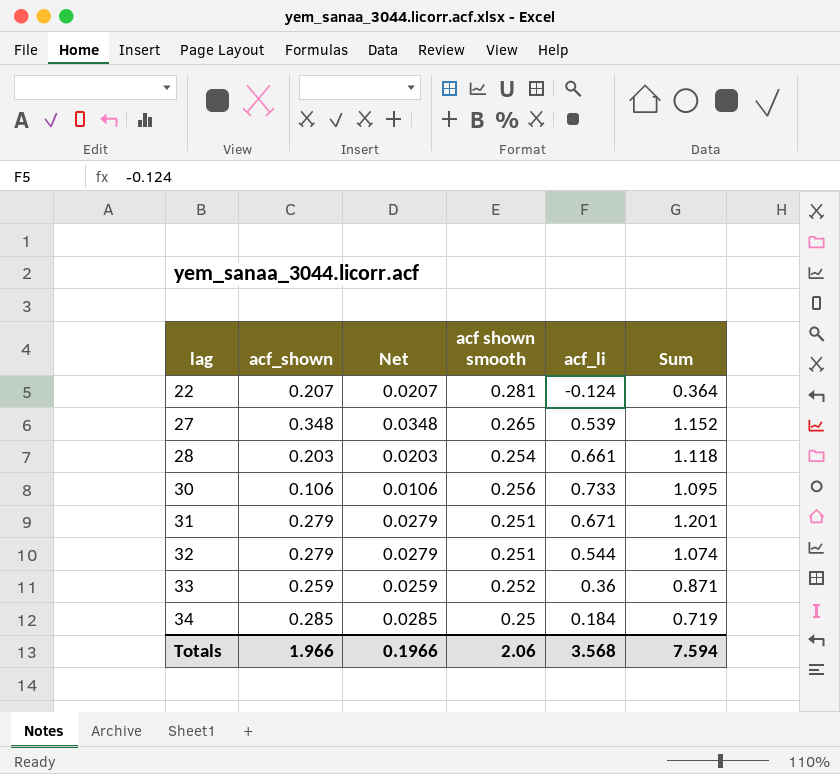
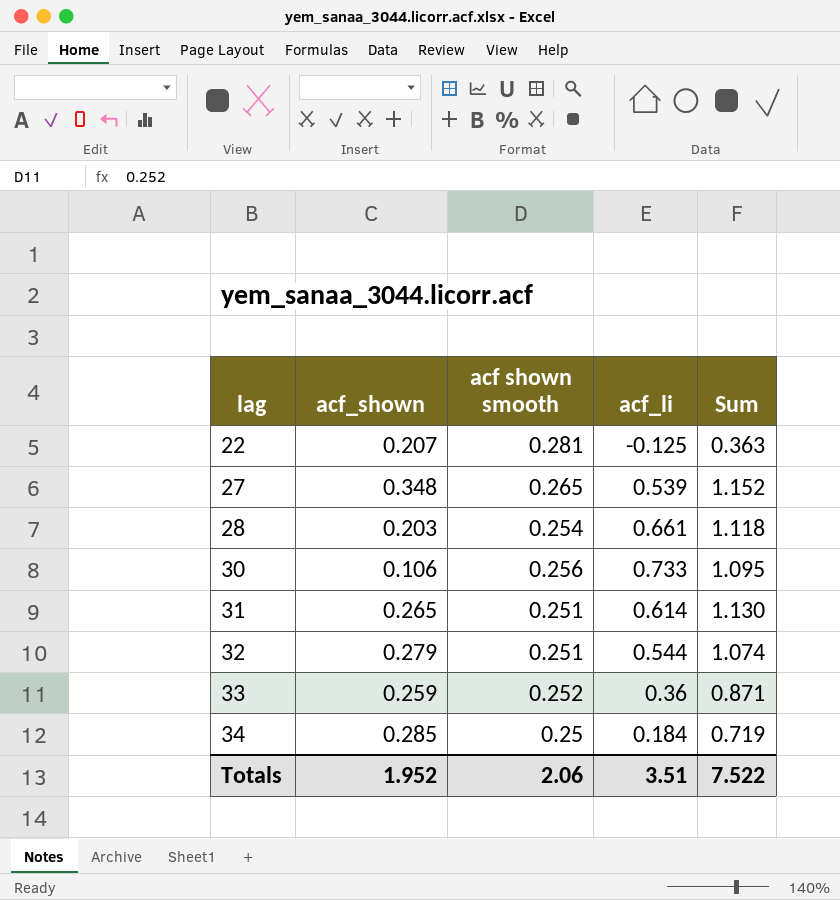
column Net | formula: [acf_shown] * 0.1 -> none
22 | acf_li: -0.124 -> -0.125
22 | Sum: 0.364 -> 0.363
31 | acf_shown: 0.279 -> 0.265
31 | acf_li: 0.671 -> 0.614
31 | Sum: 1.201 -> 1.130
Totals | acf_shown: 1.966 -> 1.952
Totals | acf_li: 3.568 -> 3.51
Totals | Sum: 7.594 -> 7.522

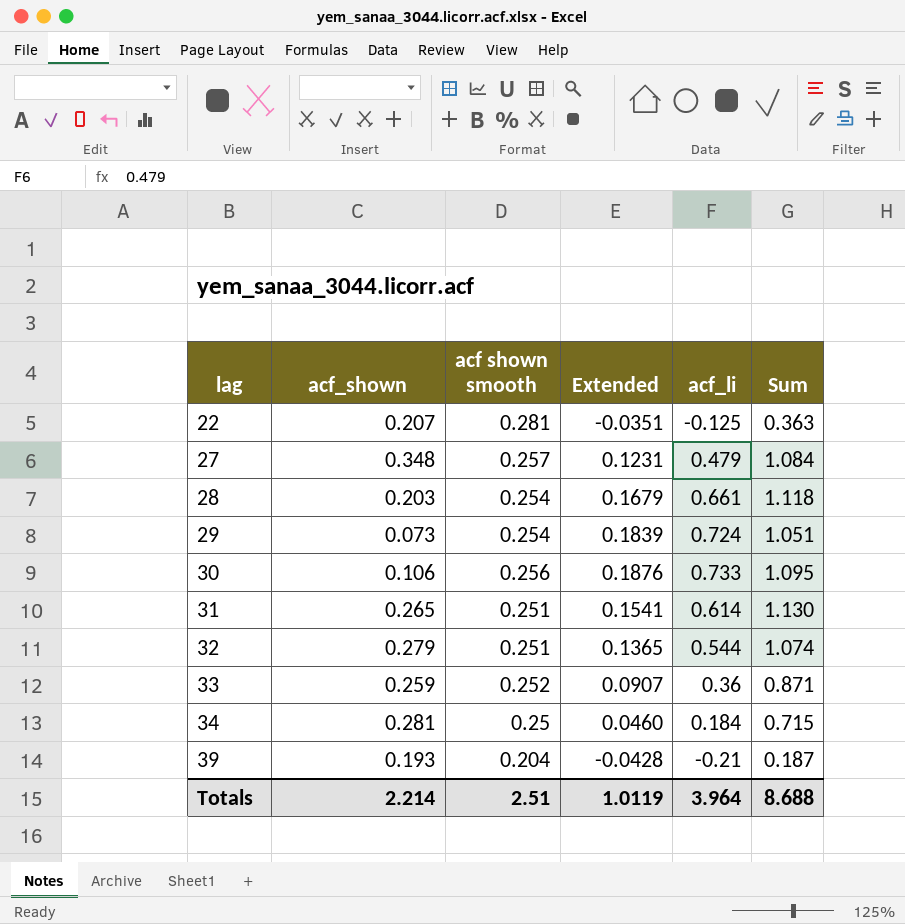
column Extended | formula: none -> [acf shown smooth] * [acf_li]
27 | acf shown smooth: 0.265 -> 0.257
27 | acf_li: 0.539 -> 0.479
27 | Sum: 1.152 -> 1.084
row 29: none -> 0.073 | 0.254 | 0.1839 | 0.724 | 1.051
34 | acf_shown: 0.285 -> 0.281
34 | Sum: 0.719 -> 0.715
row 39: none -> 0.193 | 0.204 | -0.0428 | -0.21 | 0.187
Totals | acf_shown: 1.952 -> 2.214
Totals | acf shown smooth: 2.06 -> 2.51
Totals | acf_li: 3.51 -> 3.964
Totals | Sum: 7.522 -> 8.688

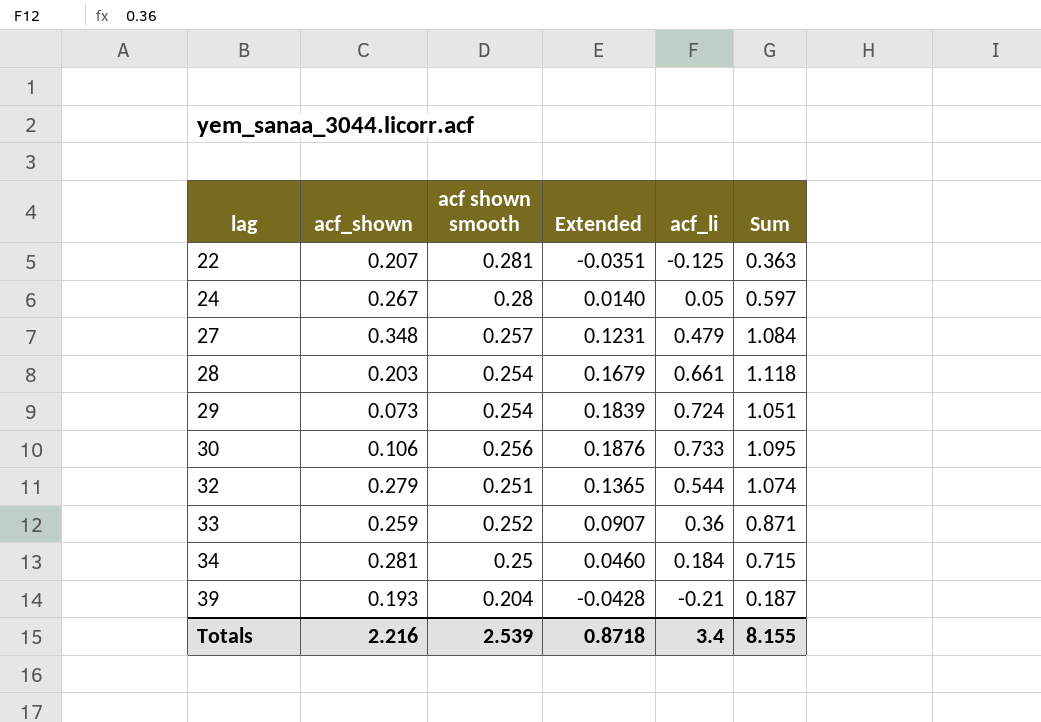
row 31: 0.265 | 0.251 | 0.1541 | 0.614 | 1.130 -> none
row 24: none -> 0.267 | 0.28 | 0.0140 | 0.05 | 0.597
Totals | acf_shown: 2.214 -> 2.216
Totals | acf shown smooth: 2.51 -> 2.539
Totals | Extended: 1.0119 -> 0.8718
Totals | acf_li: 3.964 -> 3.4
Totals | Sum: 8.688 -> 8.155

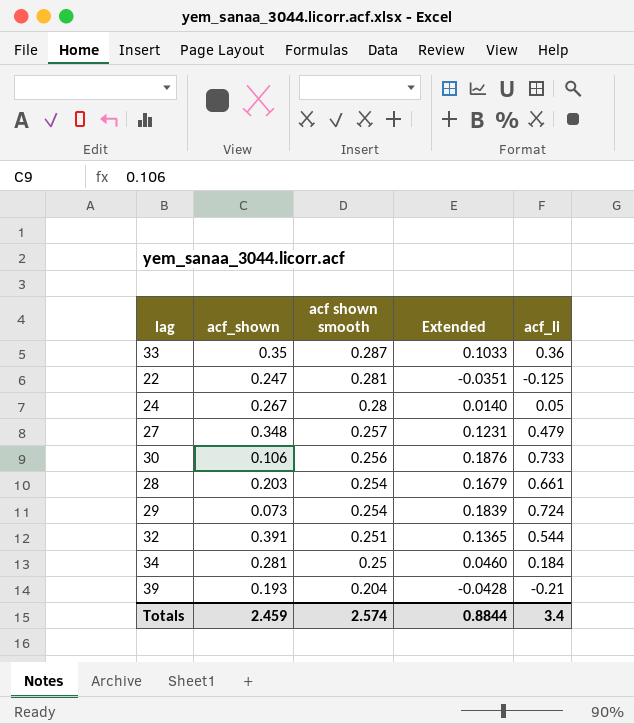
row order: lag ascending -> acf shown smooth descending
column Sum | formula: [acf_shown] + [acf shown smooth] + [acf_li] -> none
33 | acf_shown: 0.259 -> 0.35
33 | acf shown smooth: 0.252 -> 0.287
33 | Extended: 0.0907 -> 0.1033
22 | acf_shown: 0.207 -> 0.247
32 | acf_shown: 0.279 -> 0.391
Totals | acf_shown: 2.216 -> 2.459
Totals | acf shown smooth: 2.539 -> 2.574
Totals | Extended: 0.8718 -> 0.8844

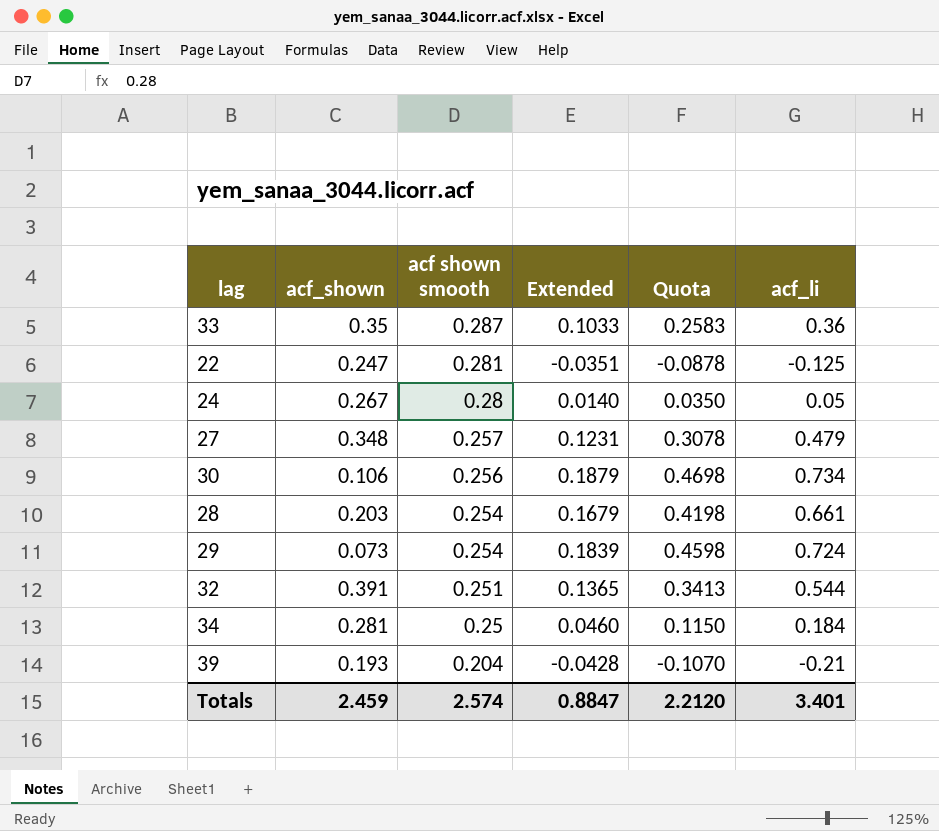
column Quota | formula: none -> [Extended] * 2.5
30 | Extended: 0.1876 -> 0.1879
30 | acf_li: 0.733 -> 0.734
Totals | Extended: 0.8844 -> 0.8847
Totals | acf_li: 3.4 -> 3.401

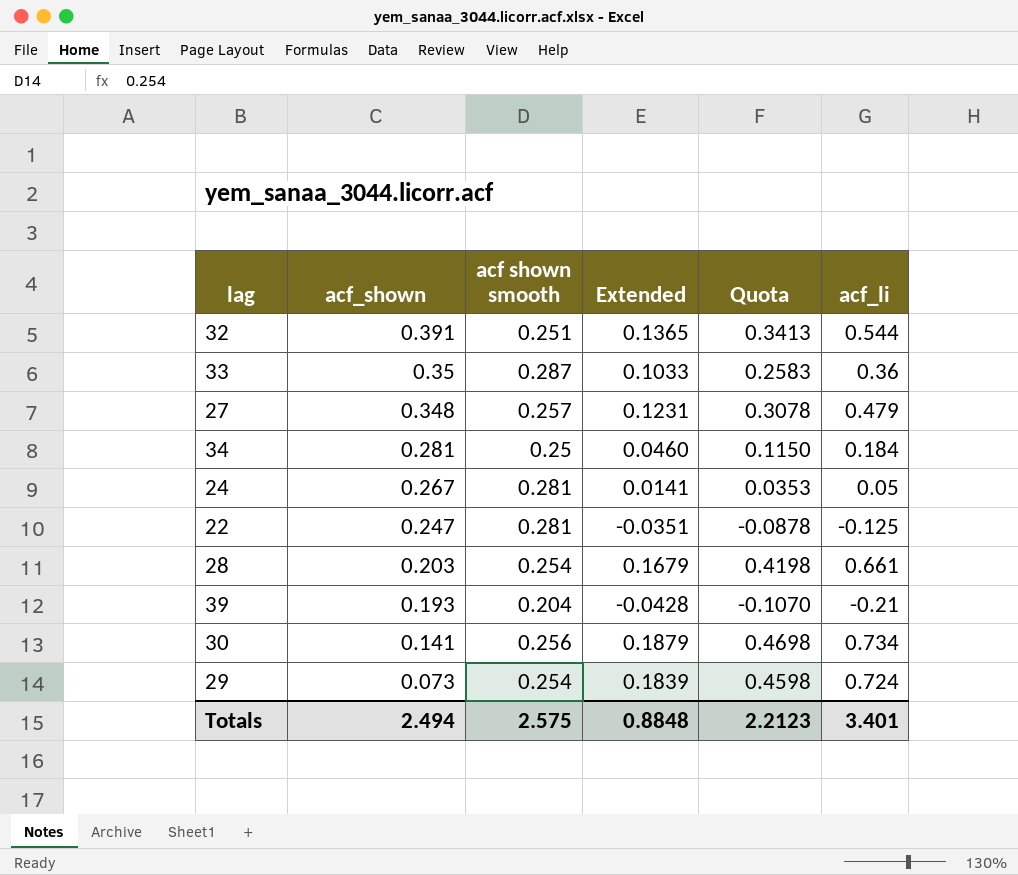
row order: acf shown smooth descending -> acf_shown descending
24 | acf shown smooth: 0.28 -> 0.281
24 | Extended: 0.0140 -> 0.0141
24 | Quota: 0.0350 -> 0.0353
30 | acf_shown: 0.106 -> 0.141
Totals | acf_shown: 2.459 -> 2.494
Totals | acf shown smooth: 2.574 -> 2.575
Totals | Extended: 0.8847 -> 0.8848
Totals | Quota: 2.2120 -> 2.2123

